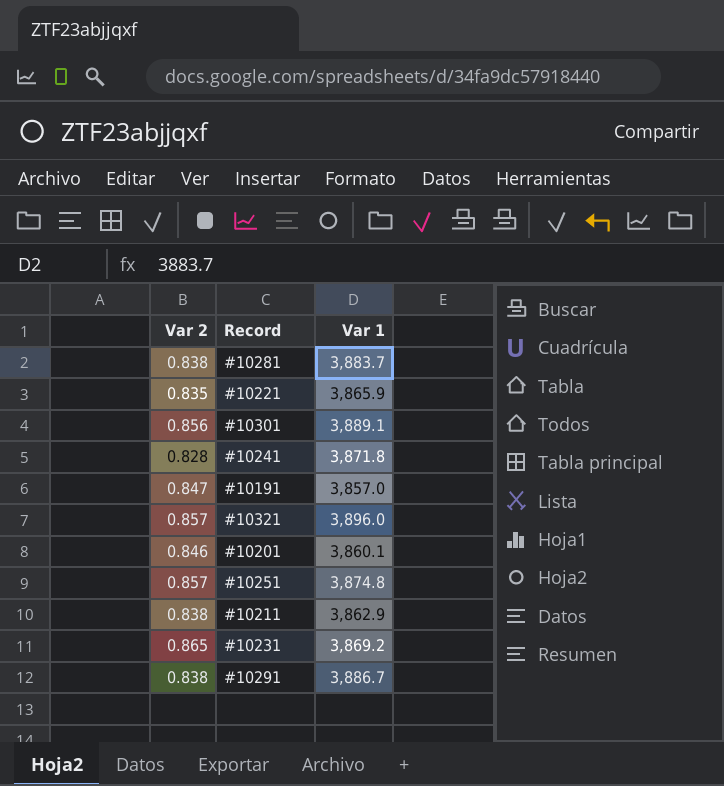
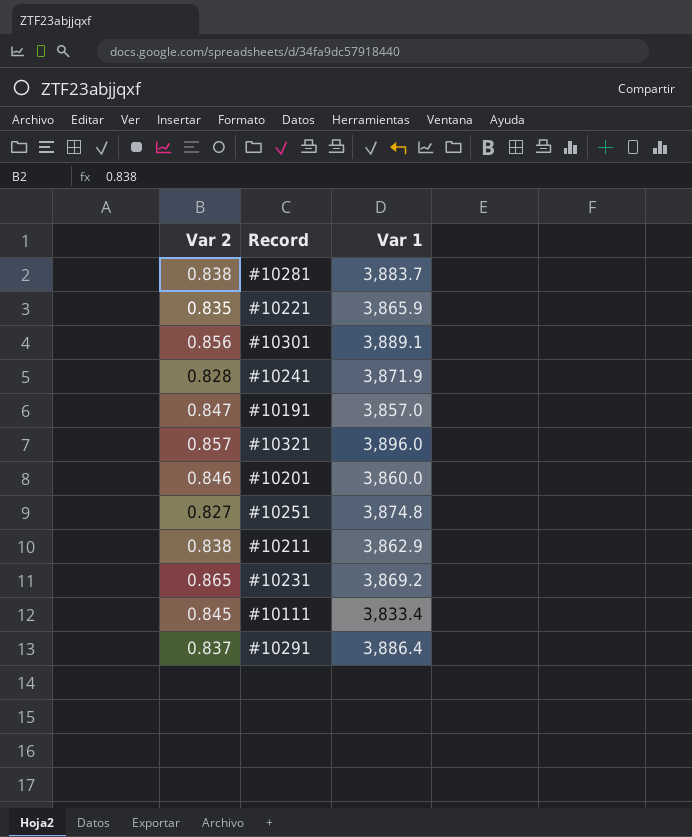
#10241 | Var 1: 3,871.8 -> 3,871.9
#10201 | Var 1: 3,860.1 -> 3,860.0
#10251 | Var 2: 0.857 -> 0.827
row #10111: none -> 0.845 | 3,833.4
#10291 | Var 2: 0.838 -> 0.837
#10291 | Var 1: 3,886.7 -> 3,886.4

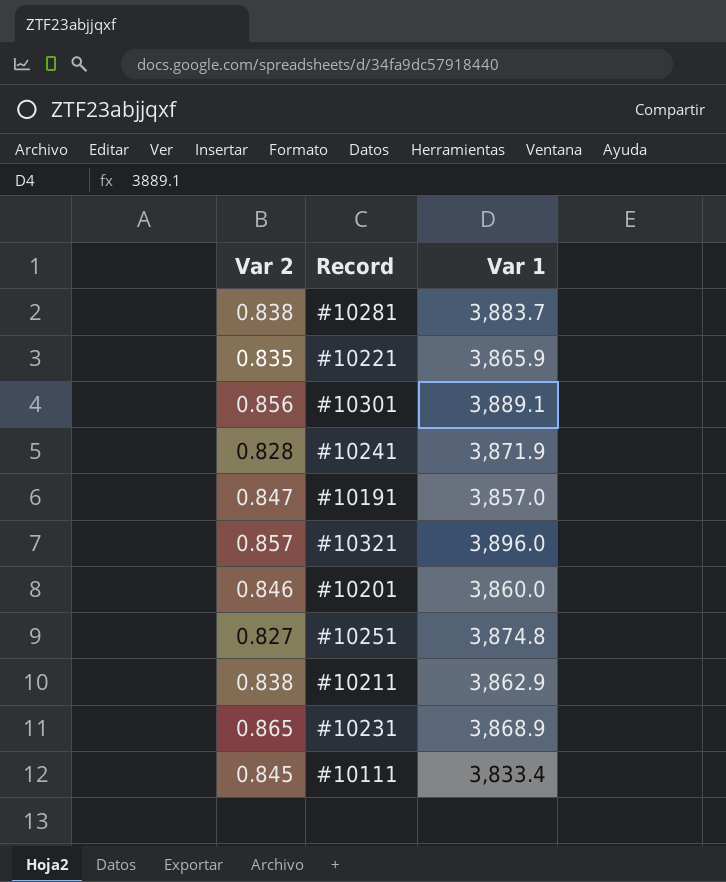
row #10291: 0.837 | 3,886.4 -> none
#10231 | Var 1: 3,869.2 -> 3,868.9

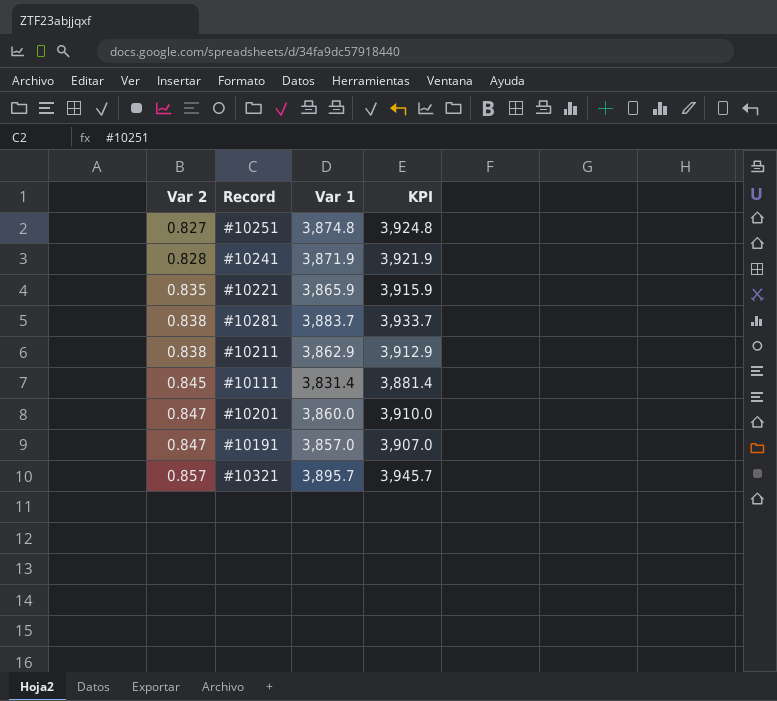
row order: none -> Var 2 ascending
column KPI | formula: none -> [Var 1] + 50
row #10301: 0.856 | 3,889.1 -> none
row #10231: 0.865 | 3,868.9 -> none
#10111 | Var 1: 3,833.4 -> 3,831.4
#10201 | Var 2: 0.846 -> 0.847
#10321 | Var 1: 3,896.0 -> 3,895.7

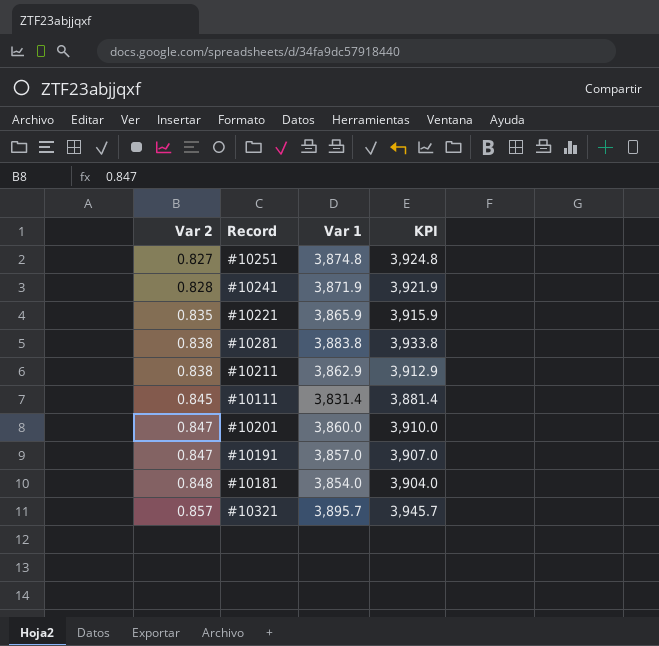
#10281 | Var 1: 3,883.7 -> 3,883.8
#10281 | KPI: 3,933.7 -> 3,933.8
row #10181: none -> 0.848 | 3,854.0 | 3,904.0

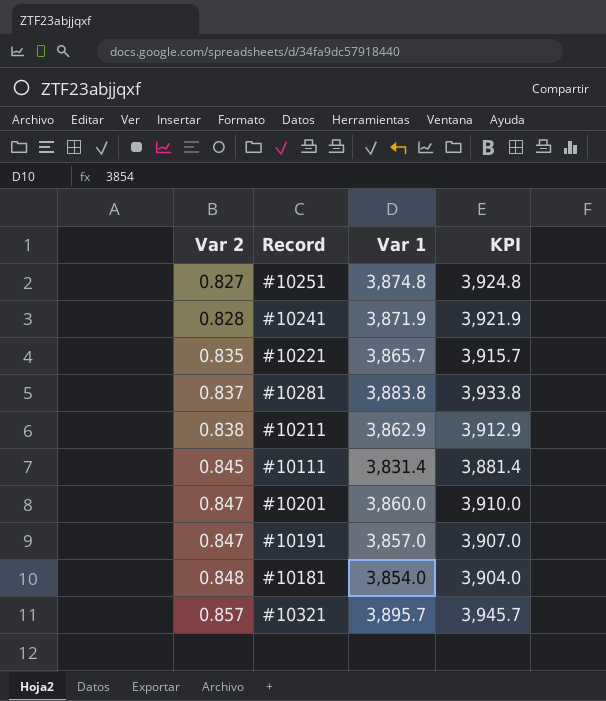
#10221 | Var 1: 3,865.9 -> 3,865.7
#10221 | KPI: 3,915.9 -> 3,915.7
#10281 | Var 2: 0.838 -> 0.837

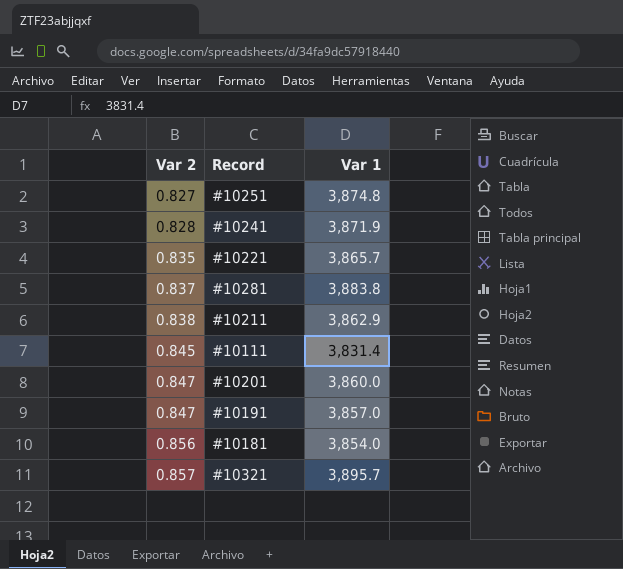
column KPI | formula: [Var 1] + 50 -> none
#10181 | Var 2: 0.848 -> 0.856

